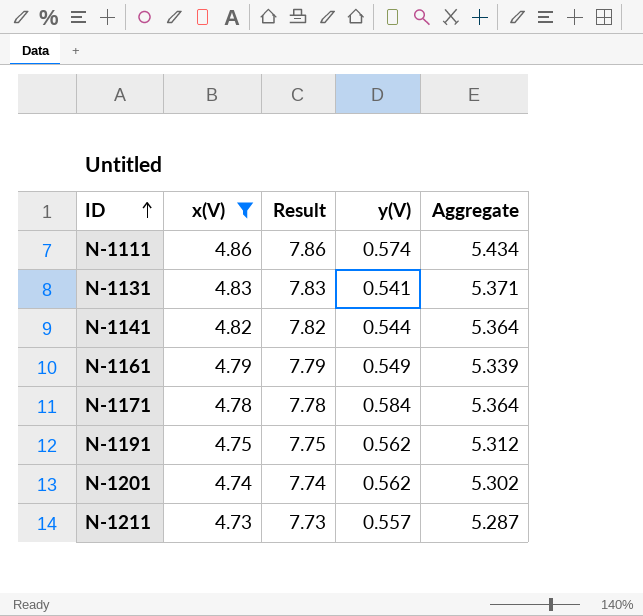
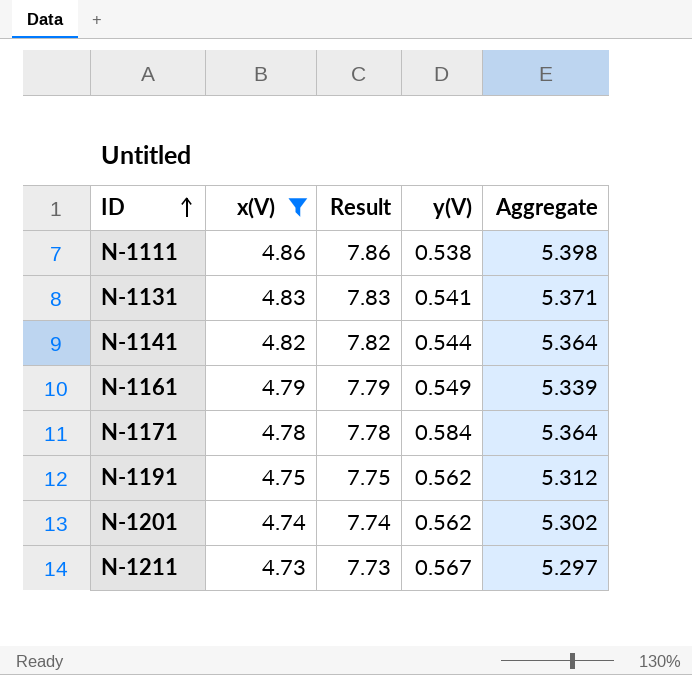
N-1111 | y(V): 0.574 -> 0.538
N-1111 | Aggregate: 5.434 -> 5.398
N-1211 | y(V): 0.557 -> 0.567
N-1211 | Aggregate: 5.287 -> 5.297

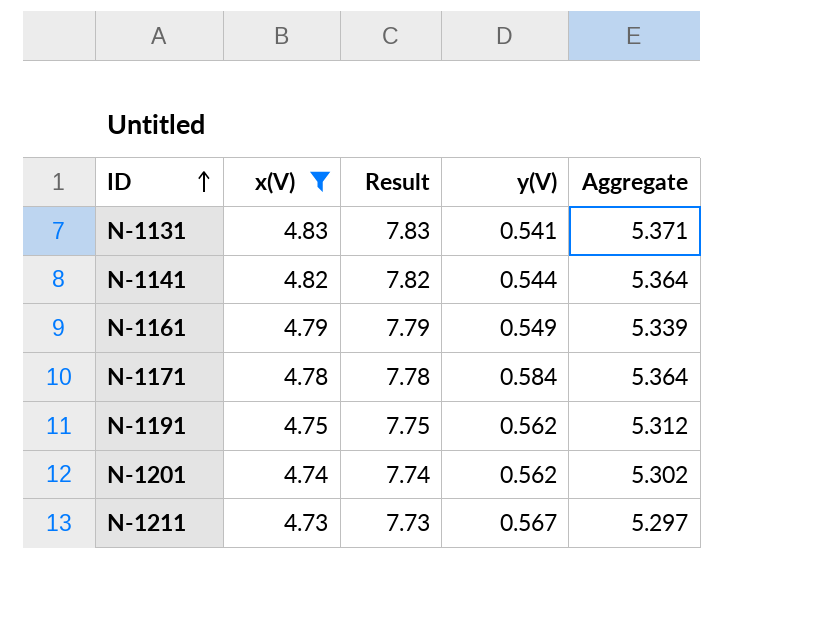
row N-1111: 4.86 | 7.86 | 0.538 | 5.398 -> none

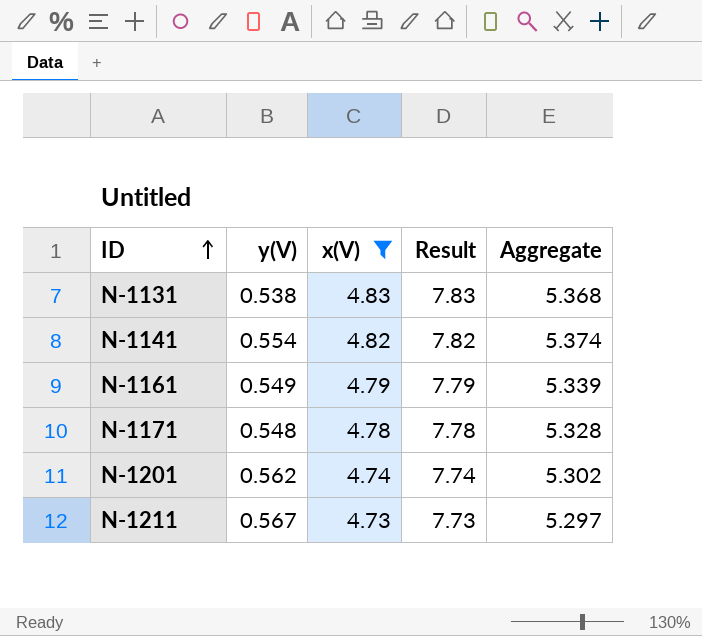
column y(V) | position: 4 -> 2
row N-1191: 4.75 | 7.75 | 0.562 | 5.312 -> none
N-1131 | y(V): 0.541 -> 0.538
N-1131 | Aggregate: 5.371 -> 5.368
N-1141 | y(V): 0.544 -> 0.554
N-1141 | Aggregate: 5.364 -> 5.374
N-1171 | y(V): 0.584 -> 0.548
N-1171 | Aggregate: 5.364 -> 5.328

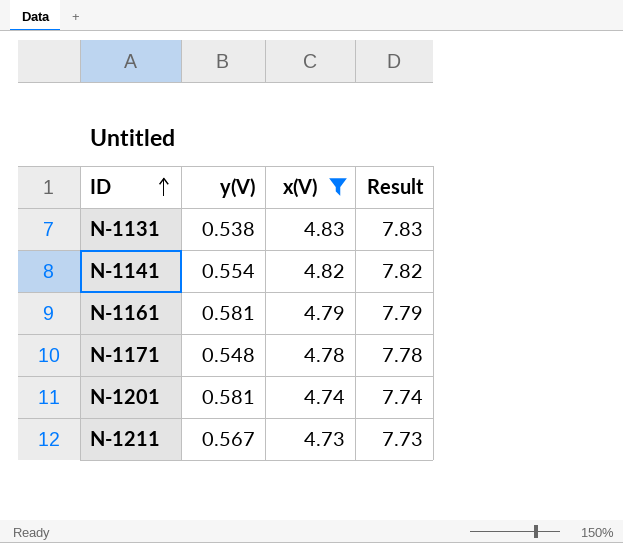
column Aggregate | formula: [y(V)] + [x(V)] -> none
N-1161 | y(V): 0.549 -> 0.581
N-1201 | y(V): 0.562 -> 0.581

